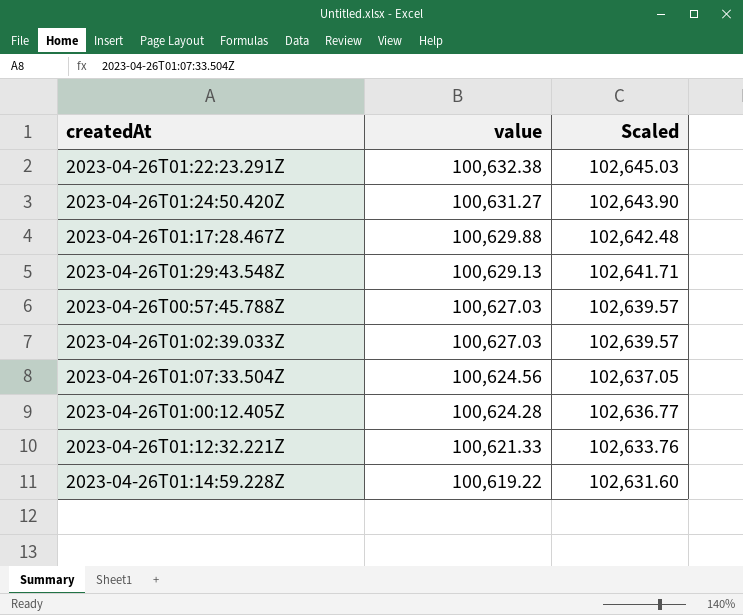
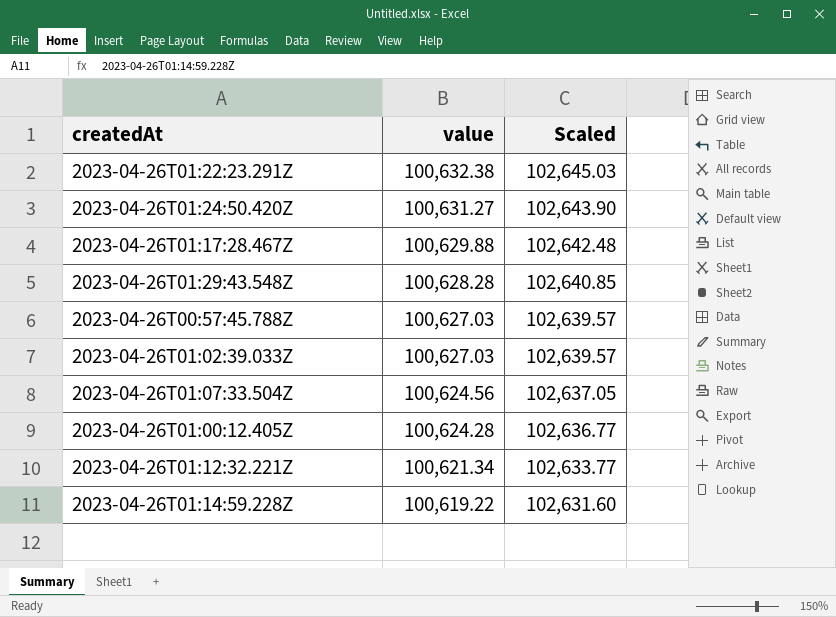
2023-04-26T01:29:43.548Z | value: 100,629.13 -> 100,628.28
2023-04-26T01:29:43.548Z | Scaled: 102,641.71 -> 102,640.85
2023-04-26T01:12:32.221Z | value: 100,621.33 -> 100,621.34
2023-04-26T01:12:32.221Z | Scaled: 102,633.76 -> 102,633.77

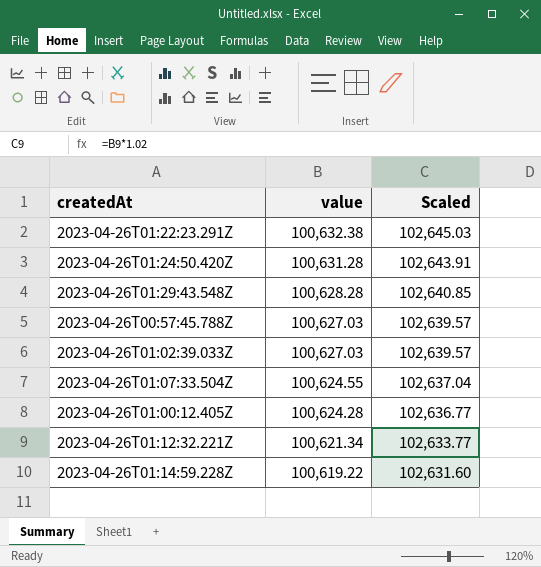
row 2023-04-26T01:17:28.467Z: 100,629.88 | 102,642.48 -> none
2023-04-26T01:24:50.420Z | value: 100,631.27 -> 100,631.28
2023-04-26T01:24:50.420Z | Scaled: 102,643.90 -> 102,643.91
2023-04-26T01:07:33.504Z | value: 100,624.56 -> 100,624.55
2023-04-26T01:07:33.504Z | Scaled: 102,637.05 -> 102,637.04

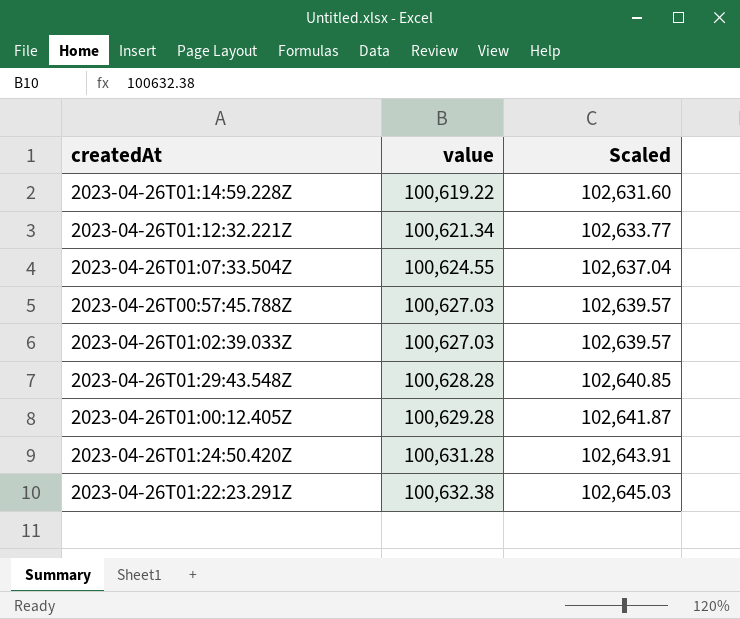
row order: value descending -> value ascending
2023-04-26T01:00:12.405Z | value: 100,624.28 -> 100,629.28
2023-04-26T01:00:12.405Z | Scaled: 102,636.77 -> 102,641.87

